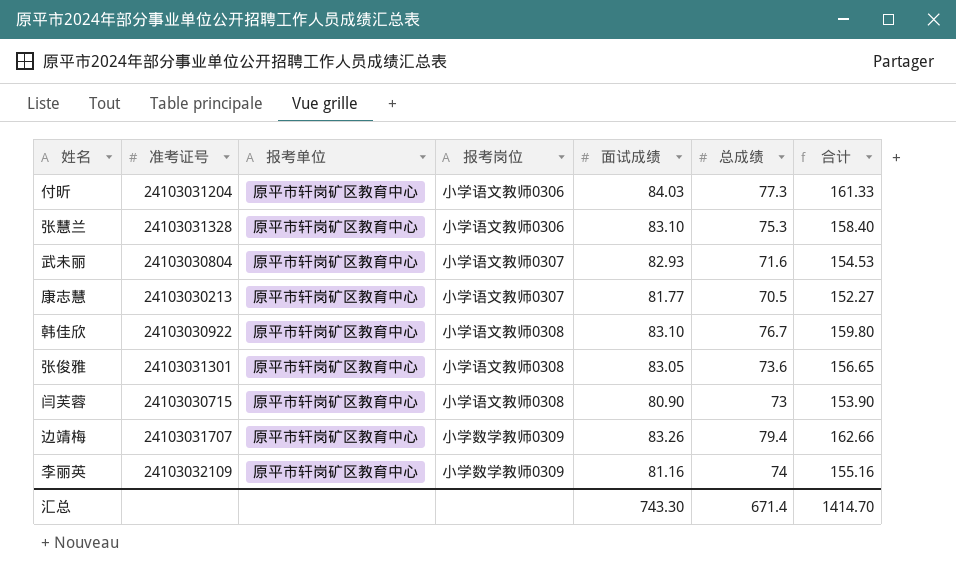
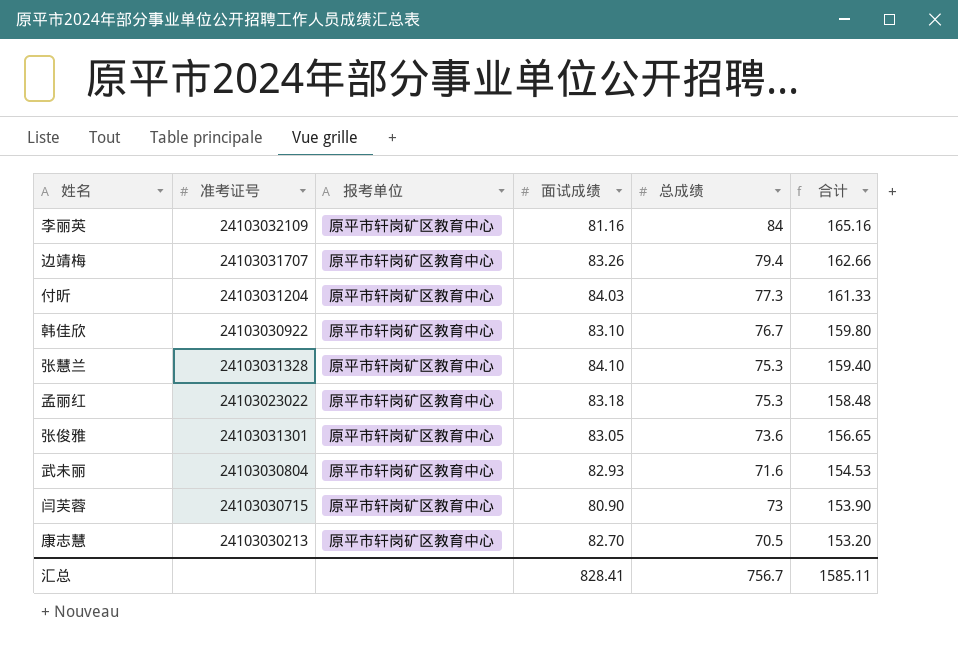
row order: none -> 合计 descending
column 报考岗位 | position: 4 -> none
李丽英 | 总成绩: 74 -> 84
李丽英 | 合计: 155.16 -> 165.16
张慧兰 | 面试成绩: 83.10 -> 84.10
张慧兰 | 合计: 158.40 -> 159.40
row 孟丽红: none -> 24103023022 | 原平市轩岗矿区教育中心 | 83.18 | 75.3 | 158.48
康志慧 | 面试成绩: 81.77 -> 82.70
康志慧 | 合计: 152.27 -> 153.20
汇总 | 面试成绩: 743.30 -> 828.41
汇总 | 总成绩: 671.4 -> 756.7
汇总 | 合计: 1414.70 -> 1585.11

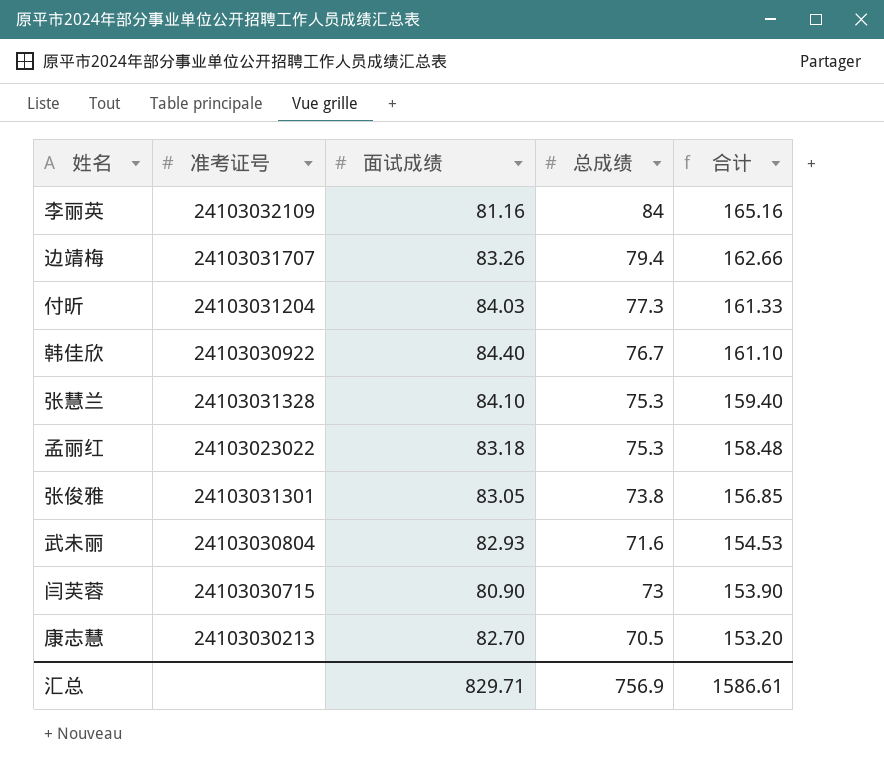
column 报考单位 | position: 3 -> none
韩佳欣 | 面试成绩: 83.10 -> 84.40
韩佳欣 | 合计: 159.80 -> 161.10
张俊雅 | 总成绩: 73.6 -> 73.8
张俊雅 | 合计: 156.65 -> 156.85
汇总 | 面试成绩: 828.41 -> 829.71
汇总 | 总成绩: 756.7 -> 756.9
汇总 | 合计: 1585.11 -> 1586.61

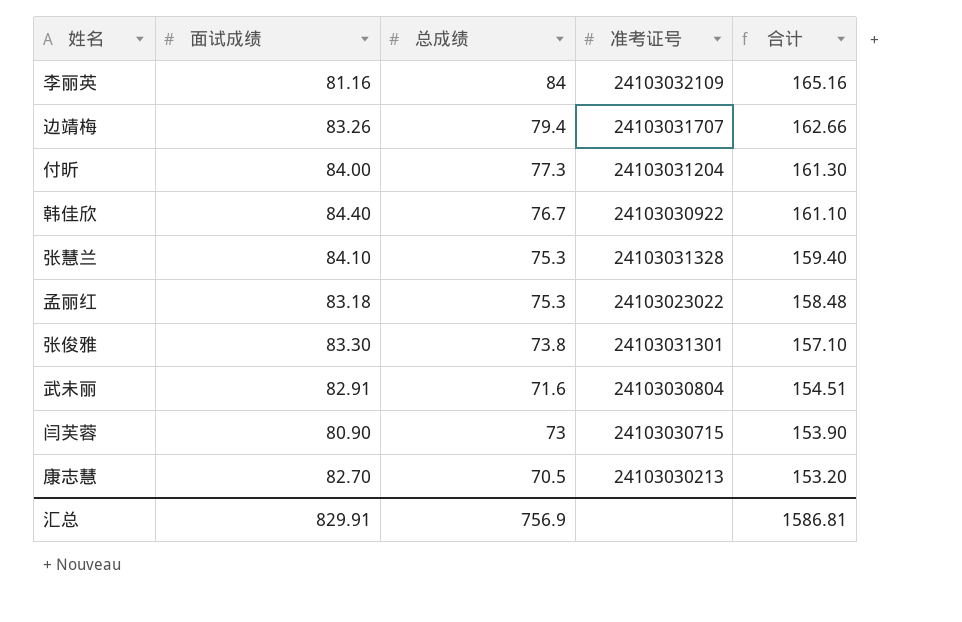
column 准考证号 | position: 2 -> 4
付昕 | 面试成绩: 84.03 -> 84.00
付昕 | 合计: 161.33 -> 161.30
张俊雅 | 面试成绩: 83.05 -> 83.30
张俊雅 | 合计: 156.85 -> 157.10
武未丽 | 面试成绩: 82.93 -> 82.91
武未丽 | 合计: 154.53 -> 154.51
汇总 | 面试成绩: 829.71 -> 829.91
汇总 | 合计: 1586.61 -> 1586.81

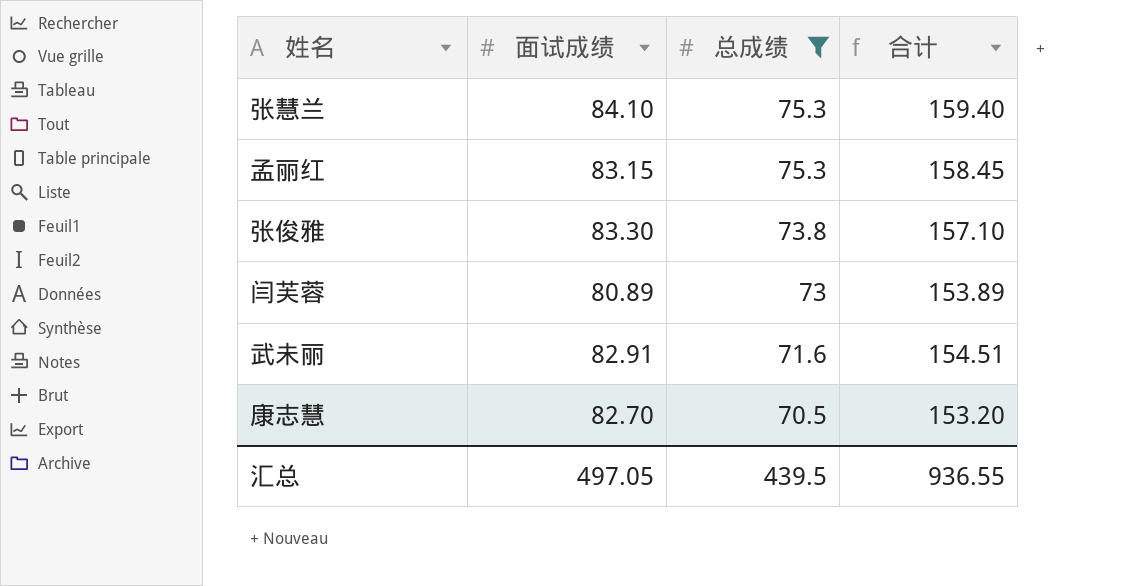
filter: none -> 总成绩 <= 75.3
row order: 合计 descending -> 总成绩 descending
column 准考证号 | position: 4 -> none
孟丽红 | 面试成绩: 83.18 -> 83.15
孟丽红 | 合计: 158.48 -> 158.45
闫芙蓉 | 面试成绩: 80.90 -> 80.89
闫芙蓉 | 合计: 153.90 -> 153.89
汇总 | 面试成绩: 829.91 -> 497.05
汇总 | 总成绩: 756.9 -> 439.5
汇总 | 合计: 1586.81 -> 936.55

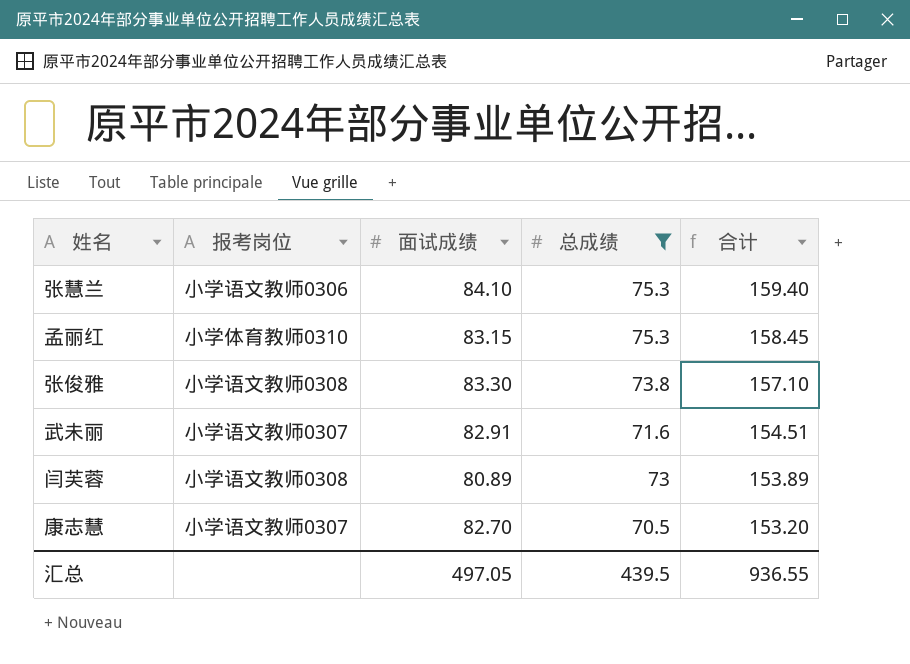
row order: 总成绩 descending -> 合计 descending
column 报考岗位 | position: none -> 2

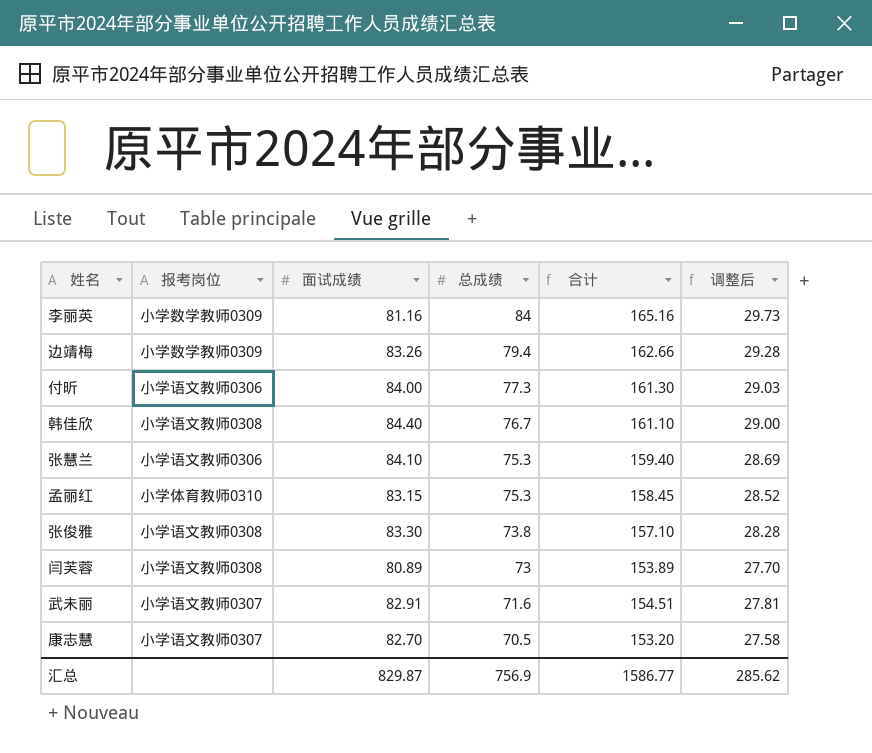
filter: 总成绩 <= 75.3 -> none
row order: 合计 descending -> 总成绩 descending
column 调整后 | formula: none -> [合计] * 0.18
汇总 | 面试成绩: 497.05 -> 829.87
汇总 | 总成绩: 439.5 -> 756.9
汇总 | 合计: 936.55 -> 1586.77

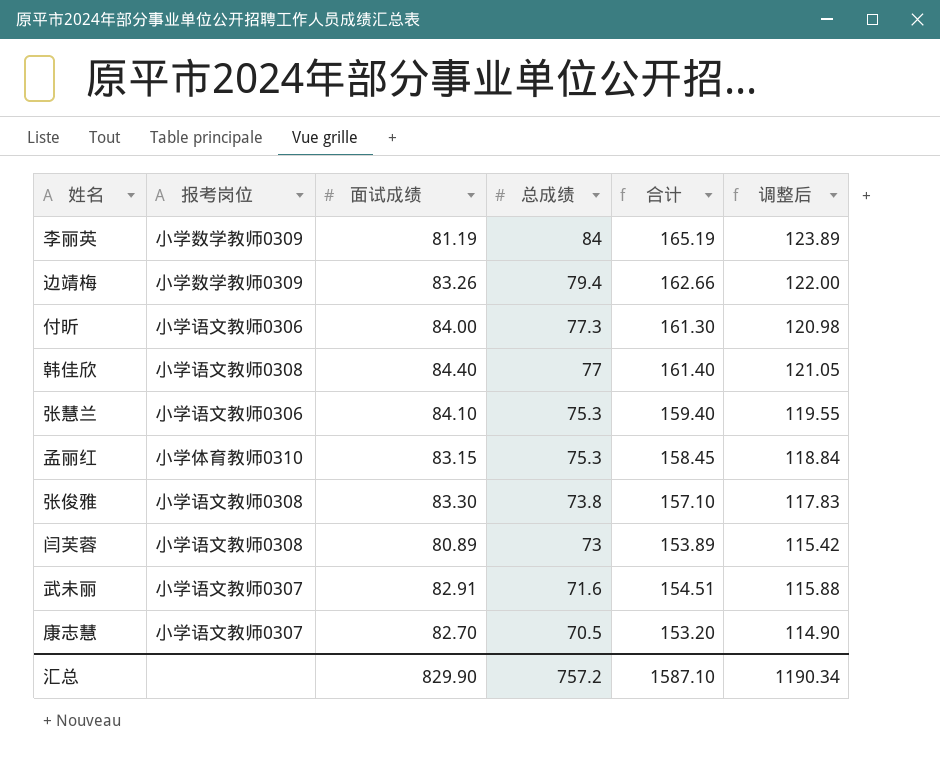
column 调整后 | formula: [合计] * 0.18 -> [合计] * 0.75
李丽英 | 面试成绩: 81.16 -> 81.19
李丽英 | 合计: 165.16 -> 165.19
韩佳欣 | 总成绩: 76.7 -> 77
韩佳欣 | 合计: 161.10 -> 161.40
汇总 | 面试成绩: 829.87 -> 829.90
汇总 | 总成绩: 756.9 -> 757.2
汇总 | 合计: 1586.77 -> 1587.10
汇总 | 调整后: 285.62 -> 1190.34

